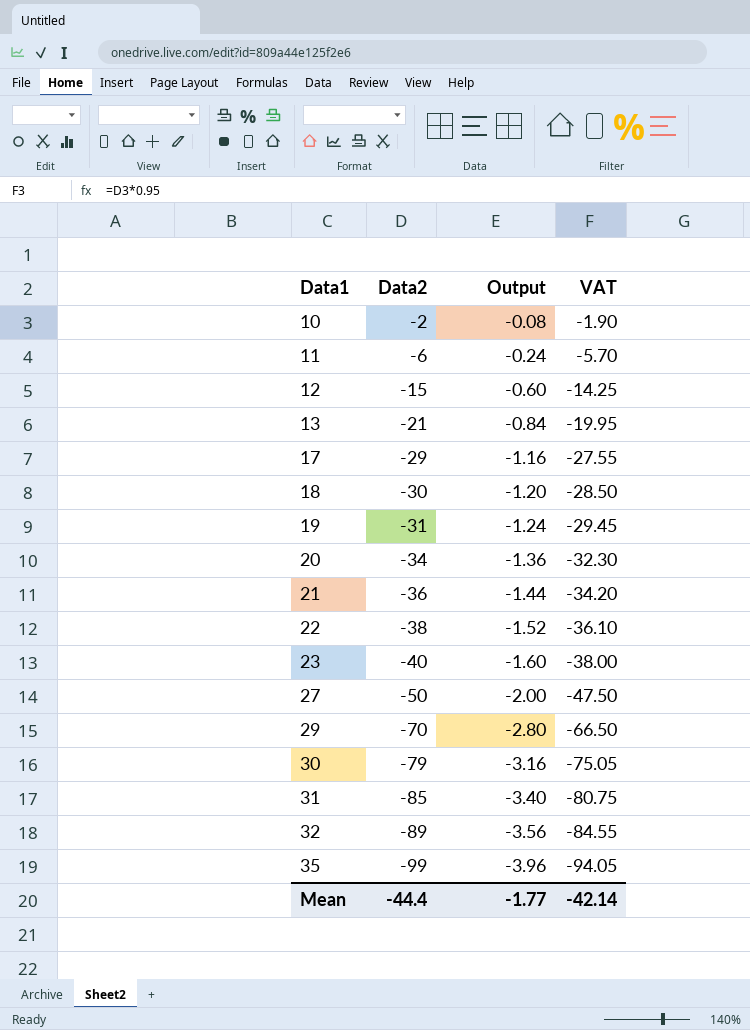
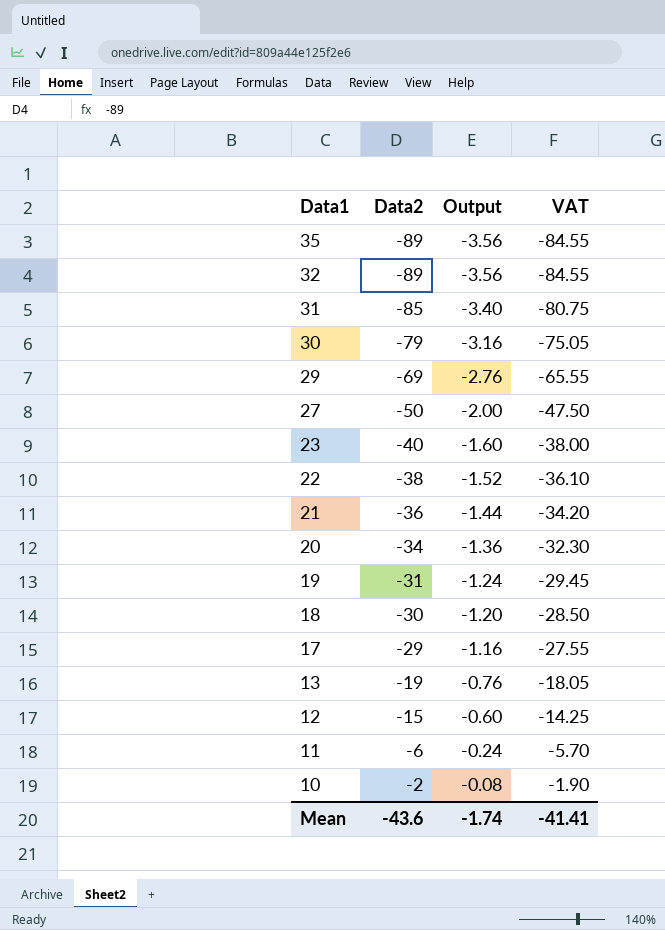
row order: Data1 ascending -> Data1 descending
35 | Data2: -99 -> -89
35 | Output: -3.96 -> -3.56
35 | VAT: -94.05 -> -84.55
29 | Data2: -70 -> -69
29 | Output: -2.80 -> -2.76
29 | VAT: -66.50 -> -65.55
13 | Data2: -21 -> -19
13 | Output: -0.84 -> -0.76
13 | VAT: -19.95 -> -18.05
Mean | Data2: -44.4 -> -43.6
Mean | Output: -1.77 -> -1.74
Mean | VAT: -42.14 -> -41.41

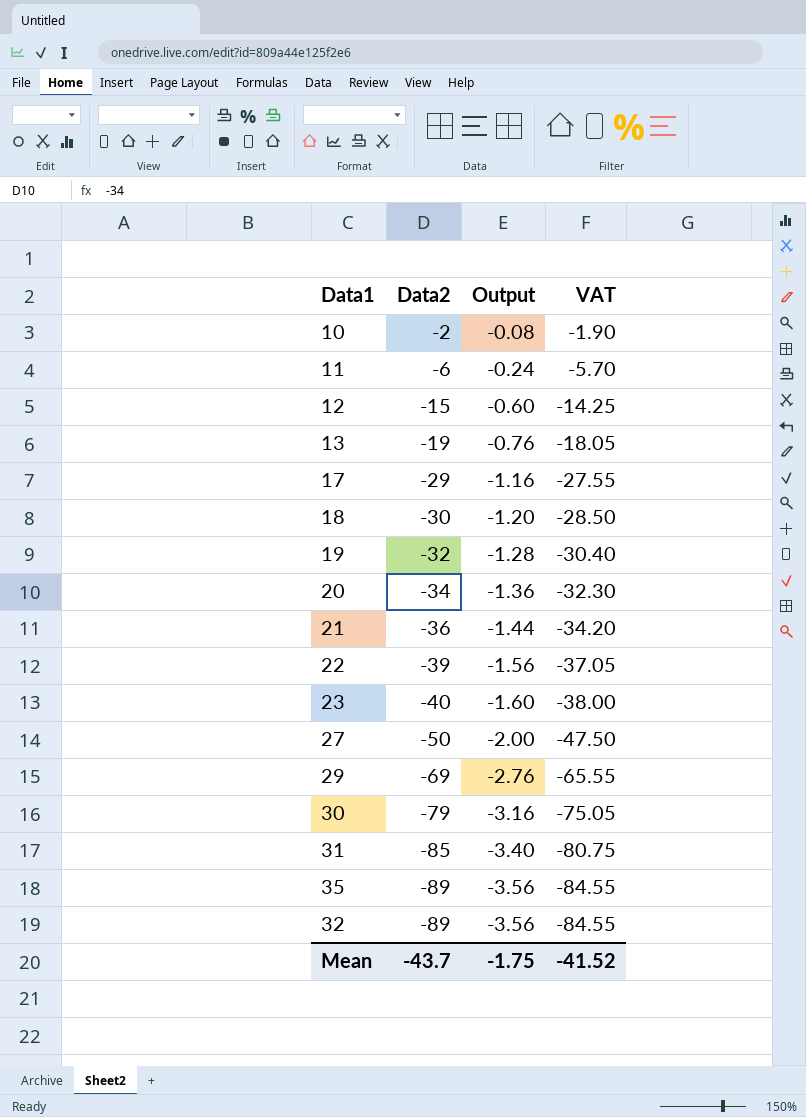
row order: Data1 descending -> Data2 descending
19 | Data2: -31 -> -32
19 | Output: -1.24 -> -1.28
19 | VAT: -29.45 -> -30.40
22 | Data2: -38 -> -39
22 | Output: -1.52 -> -1.56
22 | VAT: -36.10 -> -37.05
Mean | Data2: -43.6 -> -43.7
Mean | Output: -1.74 -> -1.75
Mean | VAT: -41.41 -> -41.52

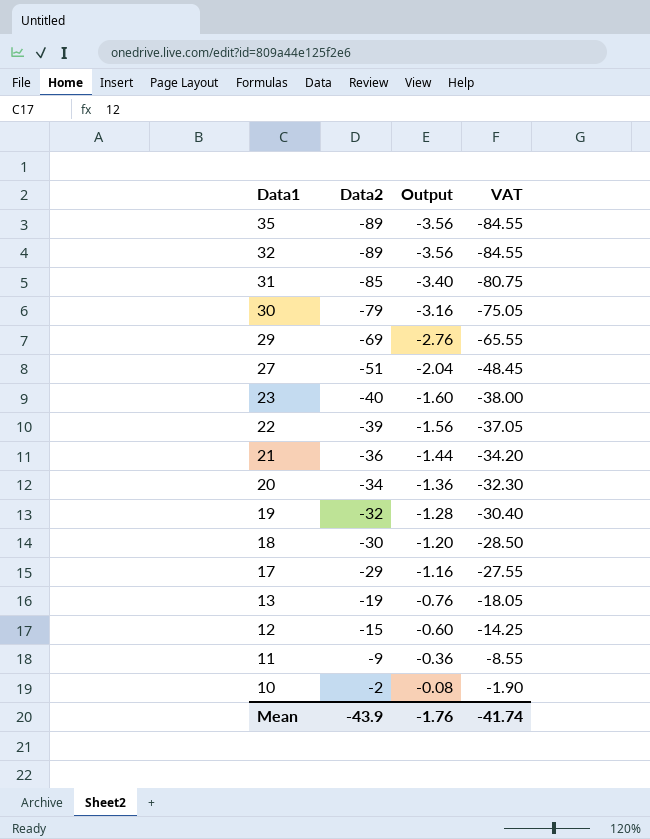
row order: Data2 descending -> Data1 descending
27 | Data2: -50 -> -51
27 | Output: -2.00 -> -2.04
27 | VAT: -47.50 -> -48.45
11 | Data2: -6 -> -9
11 | Output: -0.24 -> -0.36
11 | VAT: -5.70 -> -8.55
Mean | Data2: -43.7 -> -43.9
Mean | Output: -1.75 -> -1.76
Mean | VAT: -41.52 -> -41.74

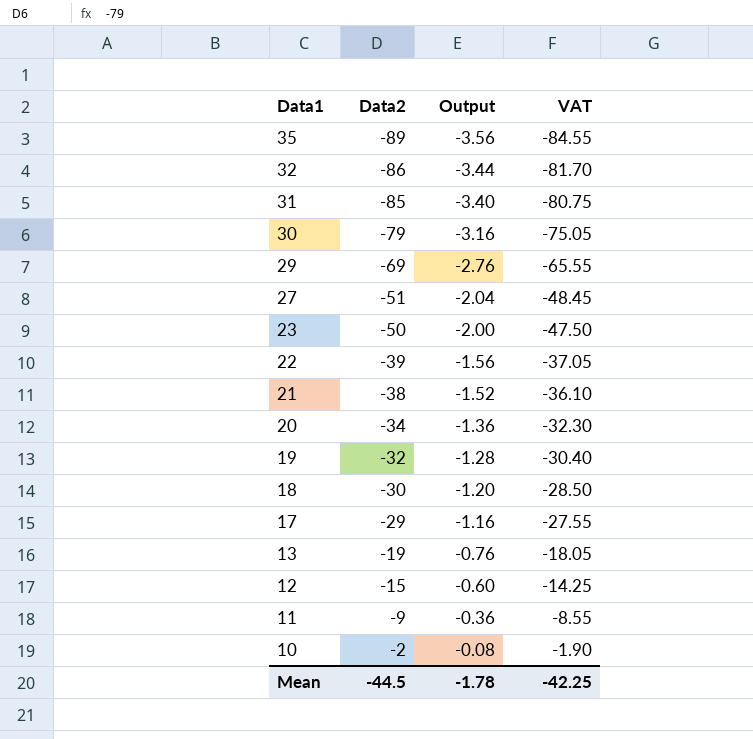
32 | Data2: -89 -> -86
32 | Output: -3.56 -> -3.44
32 | VAT: -84.55 -> -81.70
23 | Data2: -40 -> -50
23 | Output: -1.60 -> -2.00
23 | VAT: -38.00 -> -47.50
21 | Data2: -36 -> -38
21 | Output: -1.44 -> -1.52
21 | VAT: -34.20 -> -36.10
Mean | Data2: -43.9 -> -44.5
Mean | Output: -1.76 -> -1.78
Mean | VAT: -41.74 -> -42.25

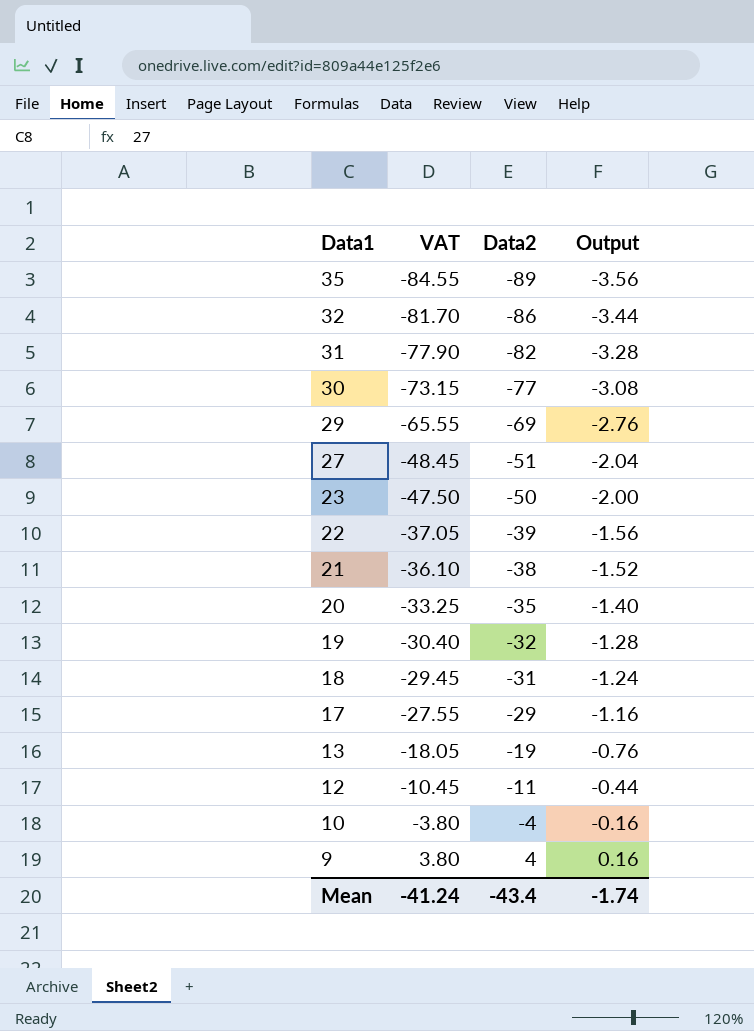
column VAT | position: 4 -> 2
row 11: -9 | -0.36 | -8.55 -> none
31 | VAT: -80.75 -> -77.90
31 | Data2: -85 -> -82
31 | Output: -3.40 -> -3.28
30 | VAT: -75.05 -> -73.15
30 | Data2: -79 -> -77
30 | Output: -3.16 -> -3.08
20 | VAT: -32.30 -> -33.25
20 | Data2: -34 -> -35
20 | Output: -1.36 -> -1.40
18 | VAT: -28.50 -> -29.45
18 | Data2: -30 -> -31
18 | Output: -1.20 -> -1.24
12 | VAT: -14.25 -> -10.45
12 | Data2: -15 -> -11
12 | Output: -0.60 -> -0.44
10 | VAT: -1.90 -> -3.80
10 | Data2: -2 -> -4
10 | Output: -0.08 -> -0.16
row 9: none -> 3.80 | 4 | 0.16
Mean | VAT: -42.25 -> -41.24
Mean | Data2: -44.5 -> -43.4
Mean | Output: -1.78 -> -1.74

